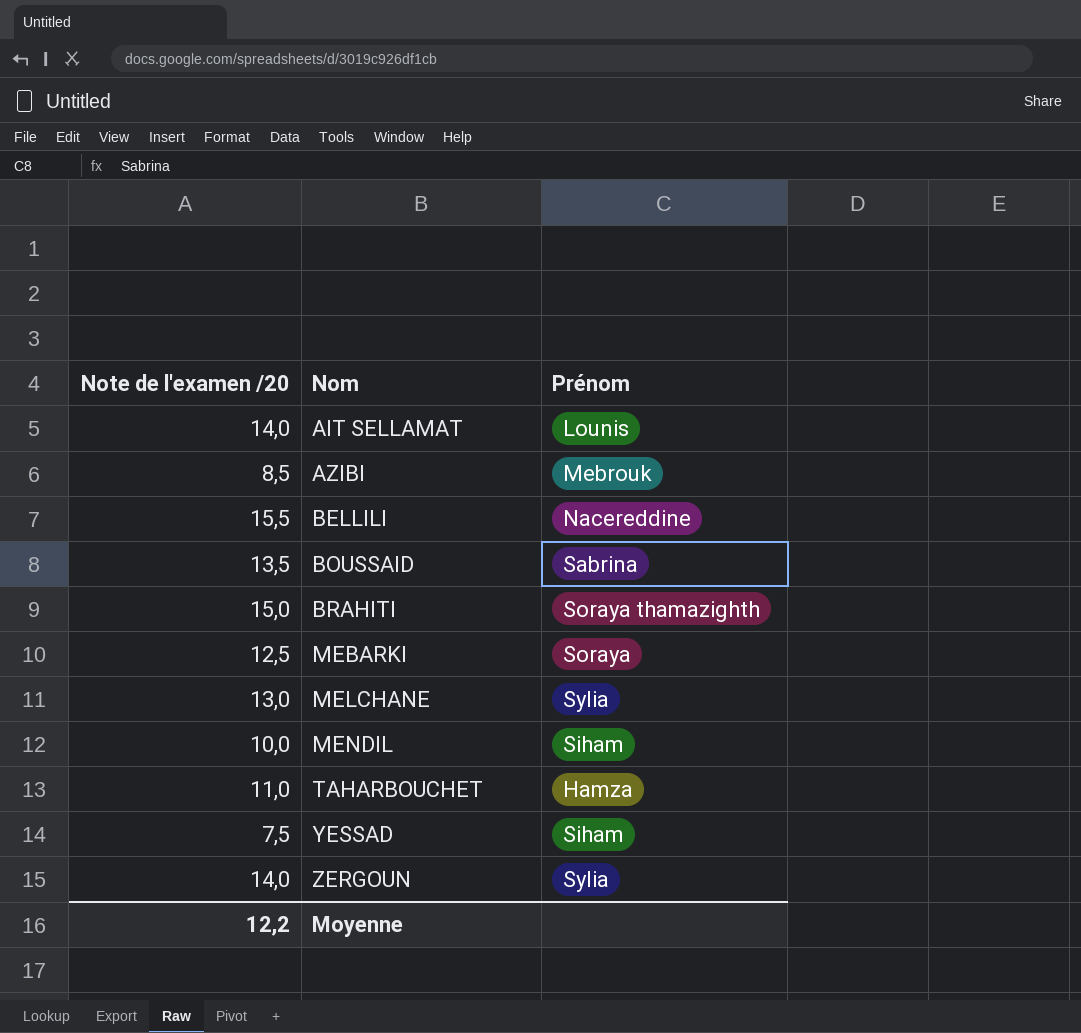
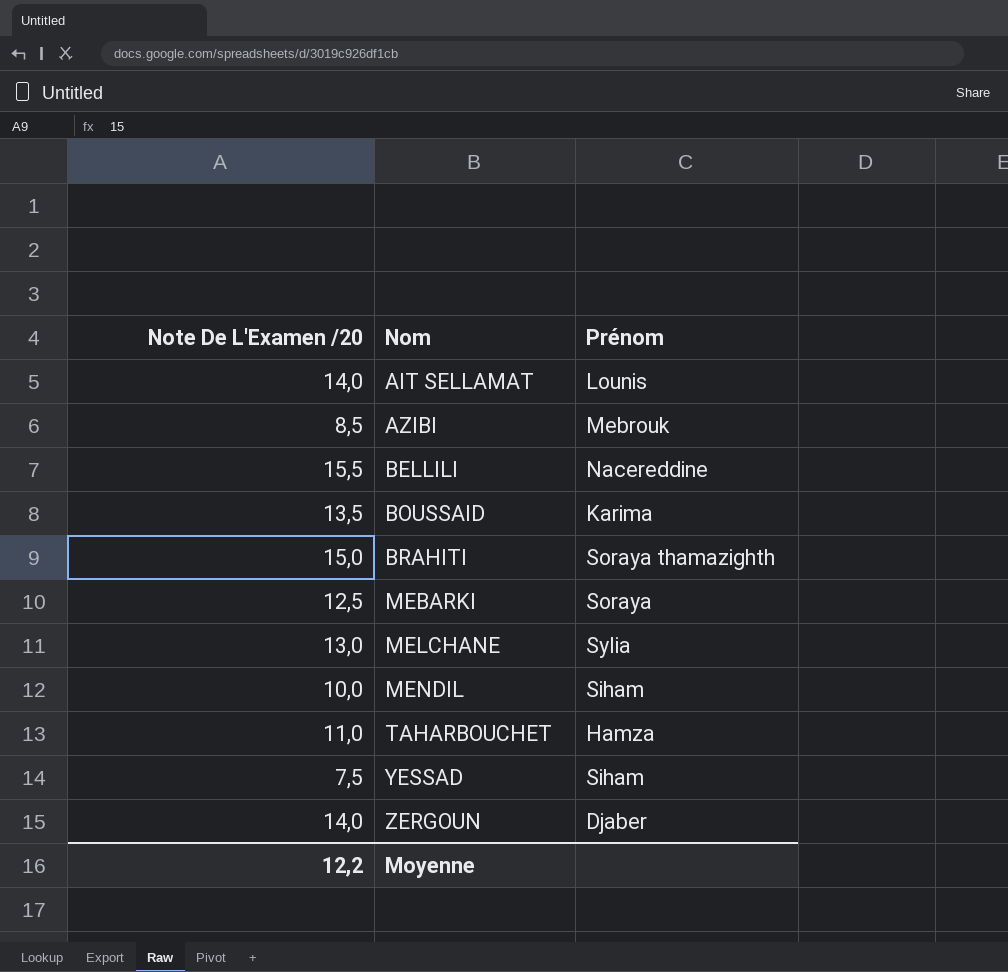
column name: Note de l'examen /20 -> Note De L'Examen /20
BOUSSAID | Prénom: Sabrina -> Karima
ZERGOUN | Prénom: Sylia -> Djaber

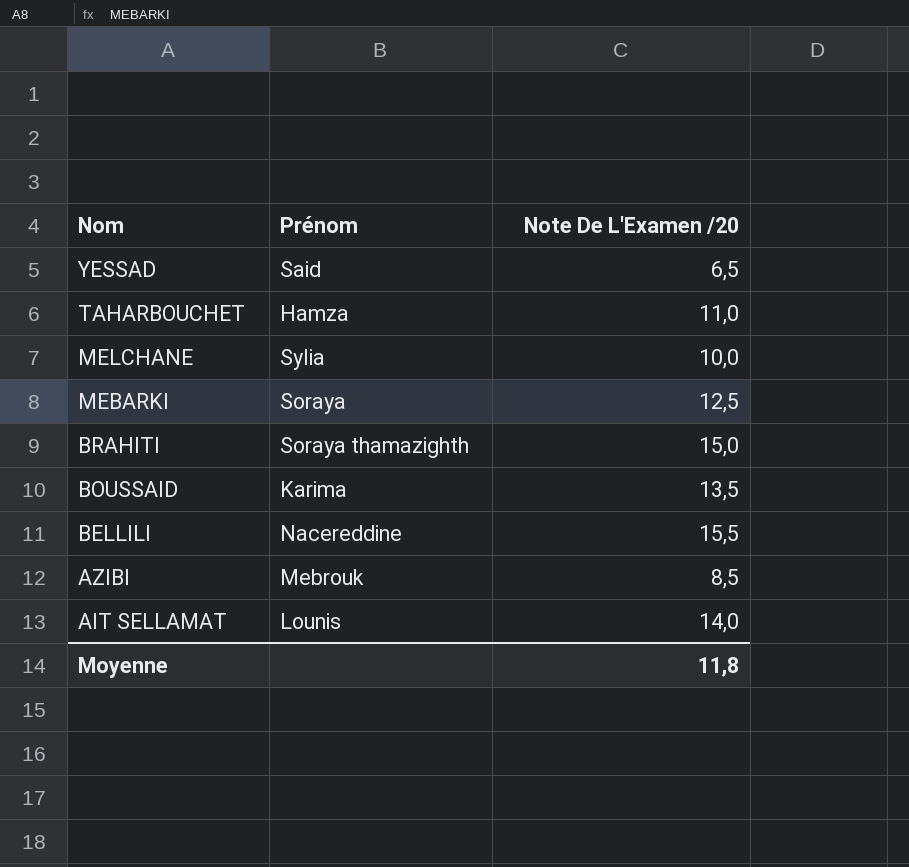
row order: Nom ascending -> Nom descending
column Note De L'Examen /20 | position: 1 -> 3
row MENDIL: 10,0 | Siham -> none
row ZERGOUN: 14,0 | Djaber -> none
YESSAD | Prénom: Siham -> Said
YESSAD | Note De L'Examen /20: 7,5 -> 6,5
MELCHANE | Note De L'Examen /20: 13,0 -> 10,0
Moyenne | Note De L'Examen /20: 12,2 -> 11,8

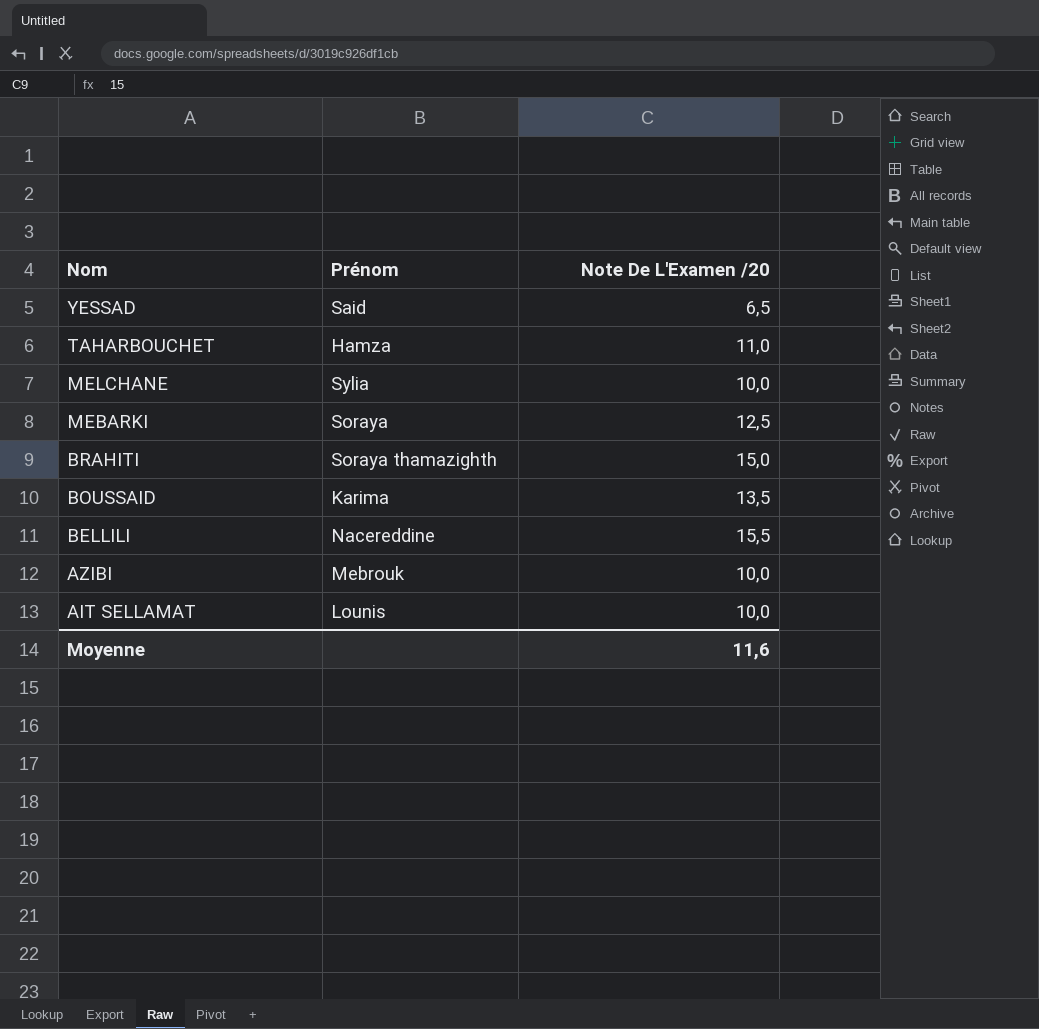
AZIBI | Note De L'Examen /20: 8,5 -> 10,0
AIT SELLAMAT | Note De L'Examen /20: 14,0 -> 10,0
Moyenne | Note De L'Examen /20: 11,8 -> 11,6

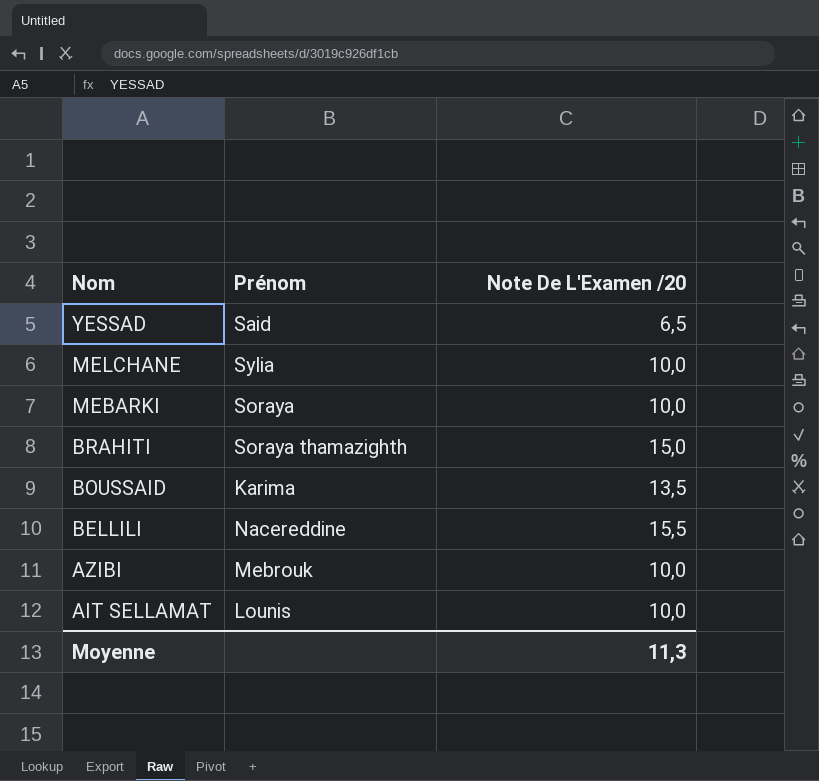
row TAHARBOUCHET: Hamza | 11,0 -> none
MEBARKI | Note De L'Examen /20: 12,5 -> 10,0
Moyenne | Note De L'Examen /20: 11,6 -> 11,3

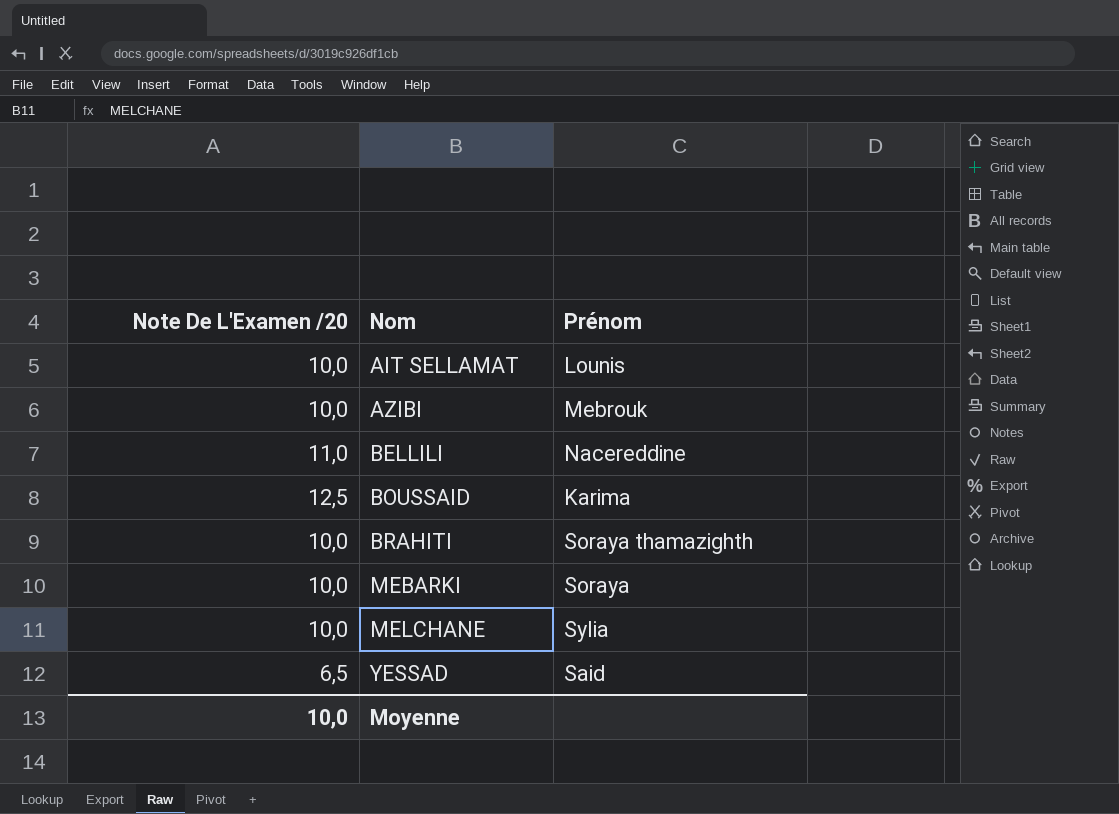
row order: Nom descending -> Nom ascending
column Note De L'Examen /20 | position: 3 -> 1
BELLILI | Note De L'Examen /20: 15,5 -> 11,0
BOUSSAID | Note De L'Examen /20: 13,5 -> 12,5
BRAHITI | Note De L'Examen /20: 15,0 -> 10,0
Moyenne | Note De L'Examen /20: 11,3 -> 10,0

